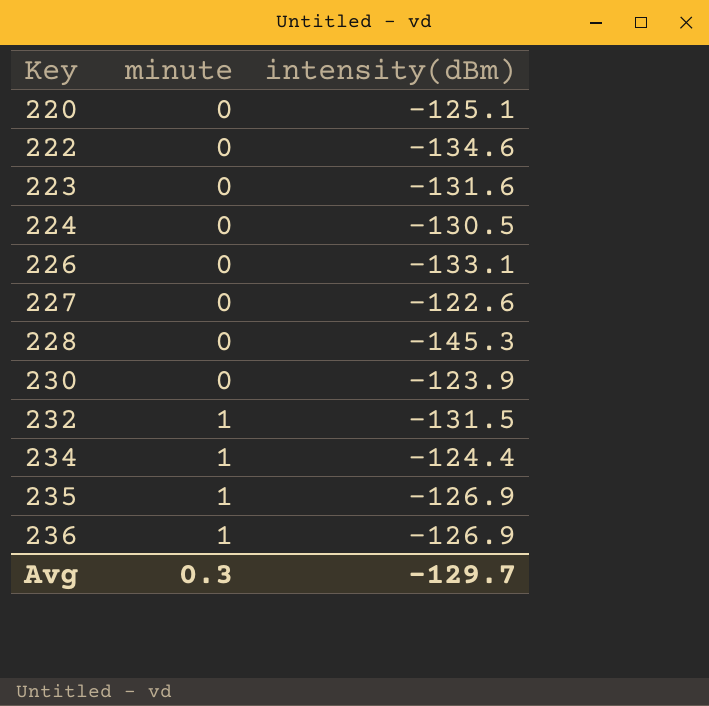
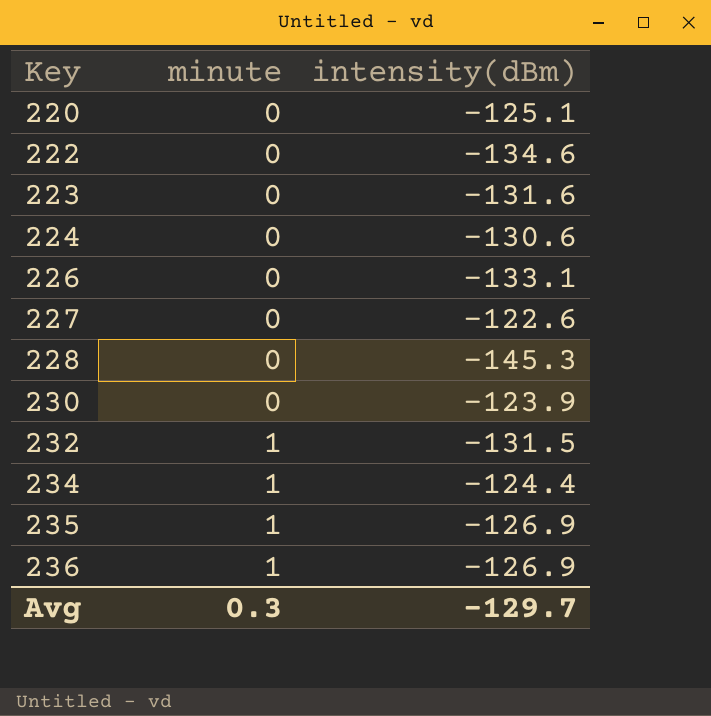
224 | intensity(dBm): -130.5 -> -130.6

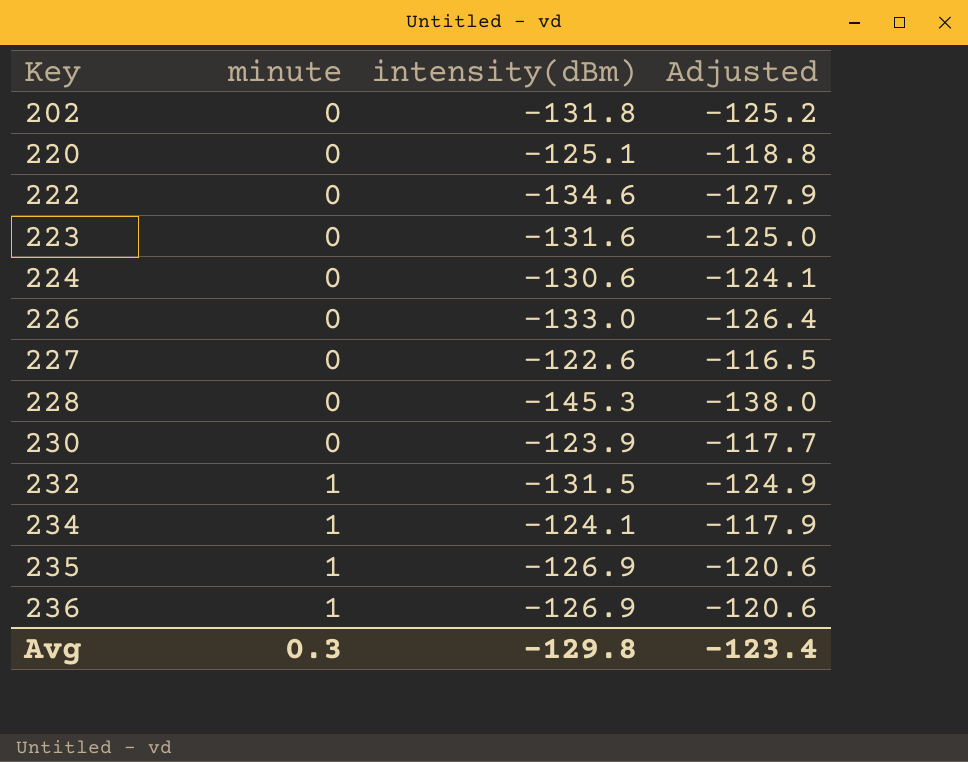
column Adjusted | formula: none -> [intensity(dBm)] * 0.95
row 202: none -> 0 | -131.8 | -125.2
226 | intensity(dBm): -133.1 -> -133.0
234 | intensity(dBm): -124.4 -> -124.1
Avg | intensity(dBm): -129.7 -> -129.8

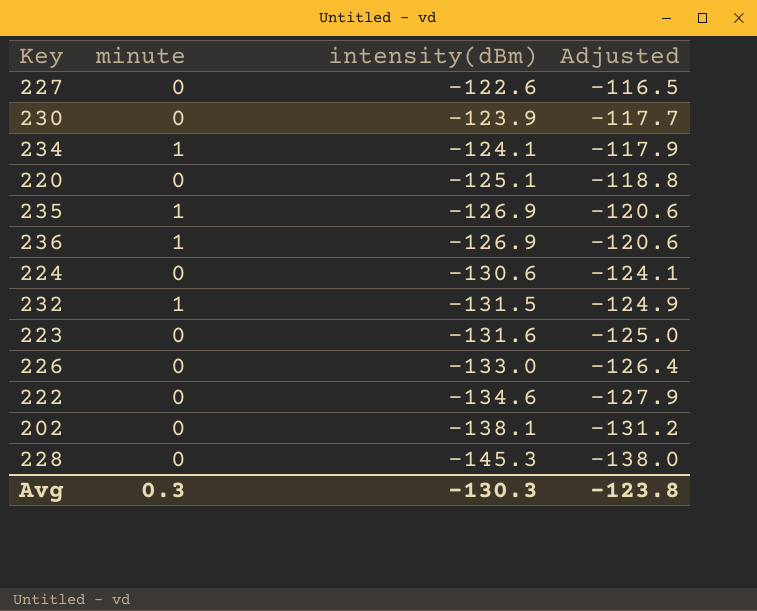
row order: Key ascending -> intensity(dBm) descending
202 | intensity(dBm): -131.8 -> -138.1
202 | Adjusted: -125.2 -> -131.2
Avg | intensity(dBm): -129.8 -> -130.3
Avg | Adjusted: -123.4 -> -123.8

